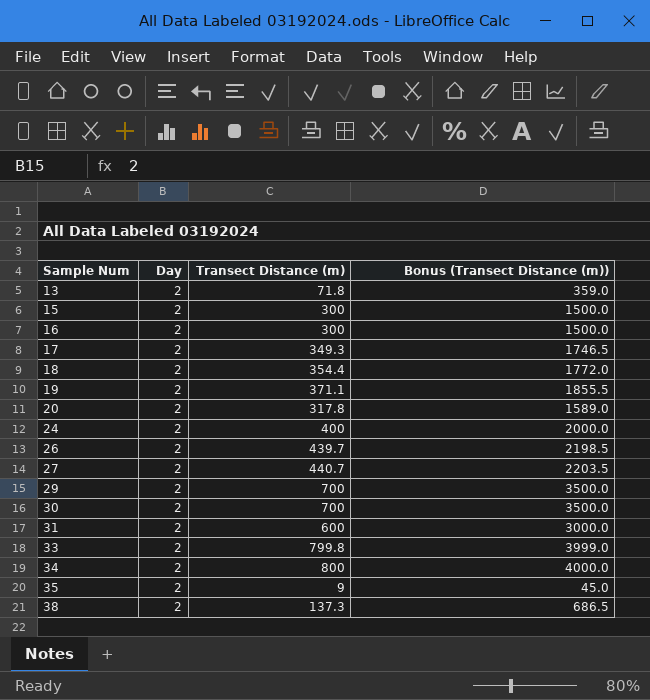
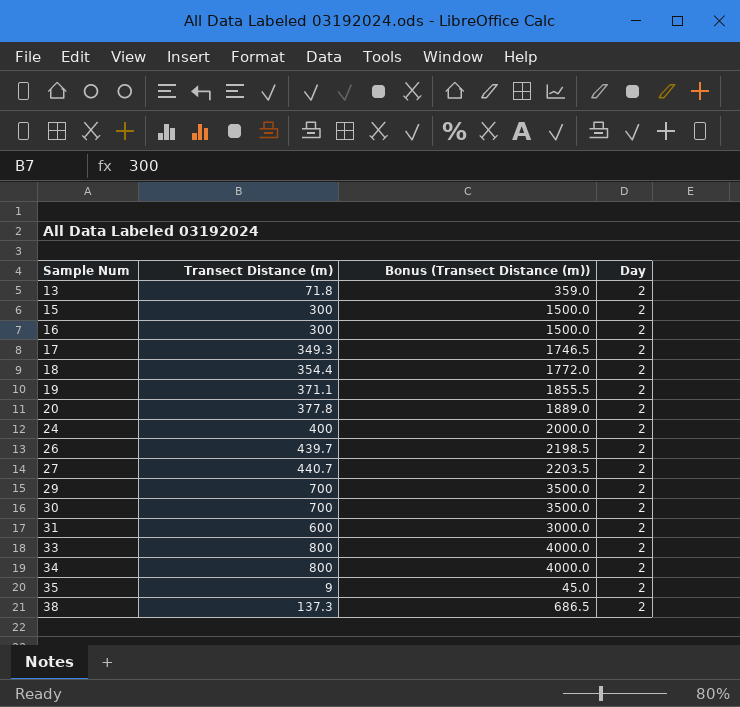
column Day | position: 2 -> 4
20 | Transect Distance (m): 317.8 -> 377.8
20 | Bonus (Transect Distance (m)): 1589.0 -> 1889.0
33 | Transect Distance (m): 799.8 -> 800
33 | Bonus (Transect Distance (m)): 3999.0 -> 4000.0

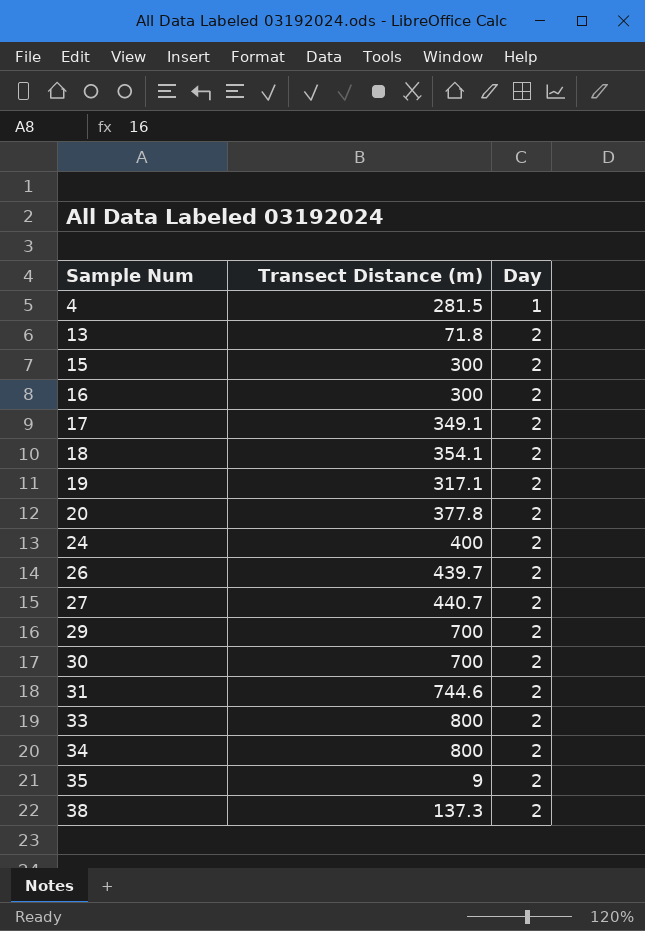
column Bonus (Transect Distance (m)) | formula: [Transect Distance (m)] * 5 -> none
row 4: none -> 281.5 | 1
17 | Transect Distance (m): 349.3 -> 349.1
18 | Transect Distance (m): 354.4 -> 354.1
19 | Transect Distance (m): 371.1 -> 317.1
31 | Transect Distance (m): 600 -> 744.6

